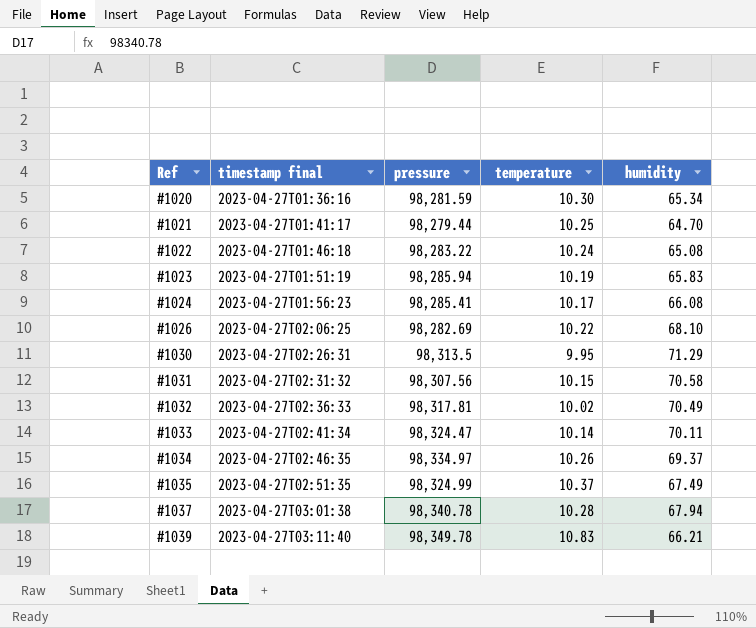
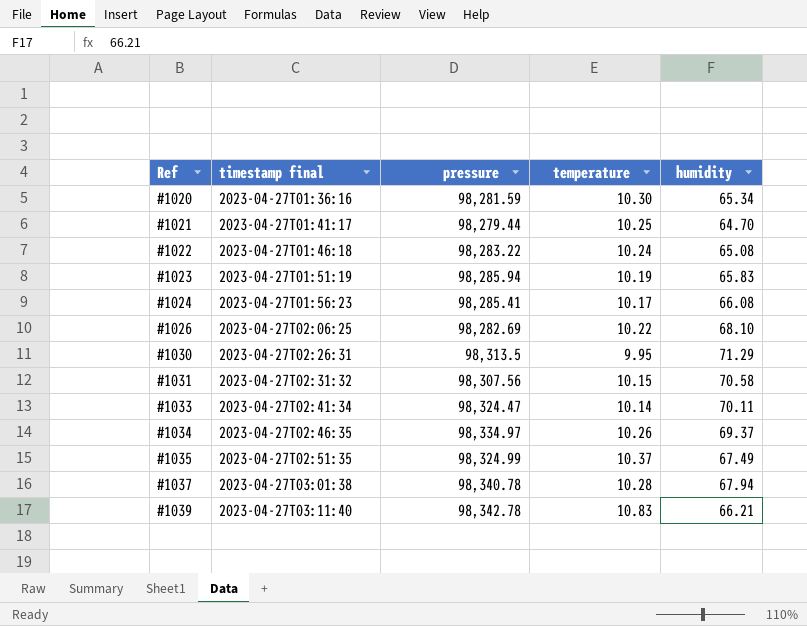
row #1032: 2023-04-27T02:36:33 | 98,317.81 | 10.02 | 70.49 -> none
#1039 | pressure: 98,349.78 -> 98,342.78

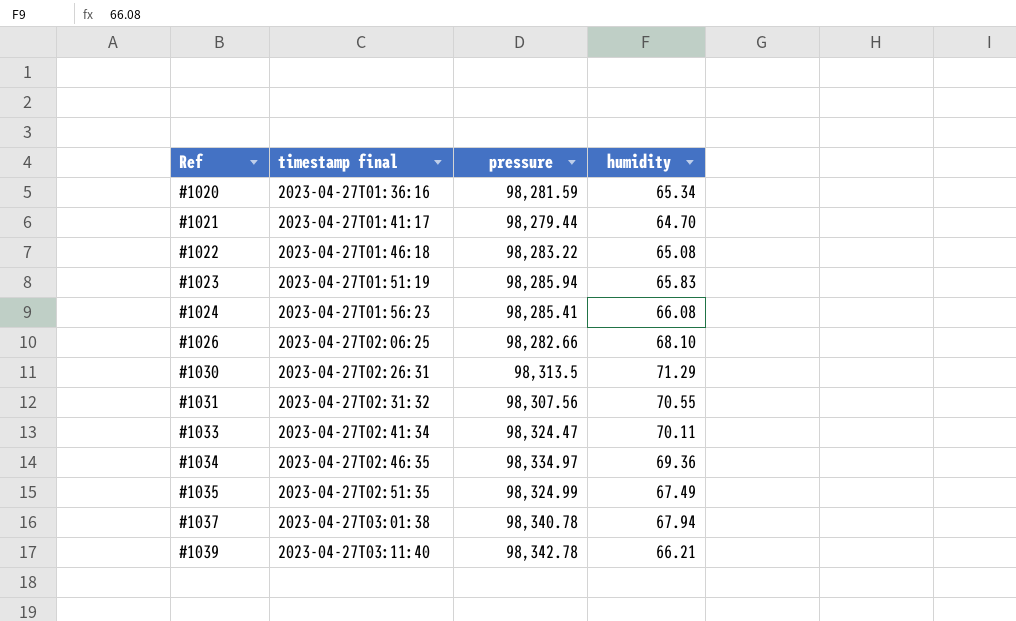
column temperature | position: 4 -> none
#1026 | pressure: 98,282.69 -> 98,282.66
#1031 | humidity: 70.58 -> 70.55
#1034 | humidity: 69.37 -> 69.36

